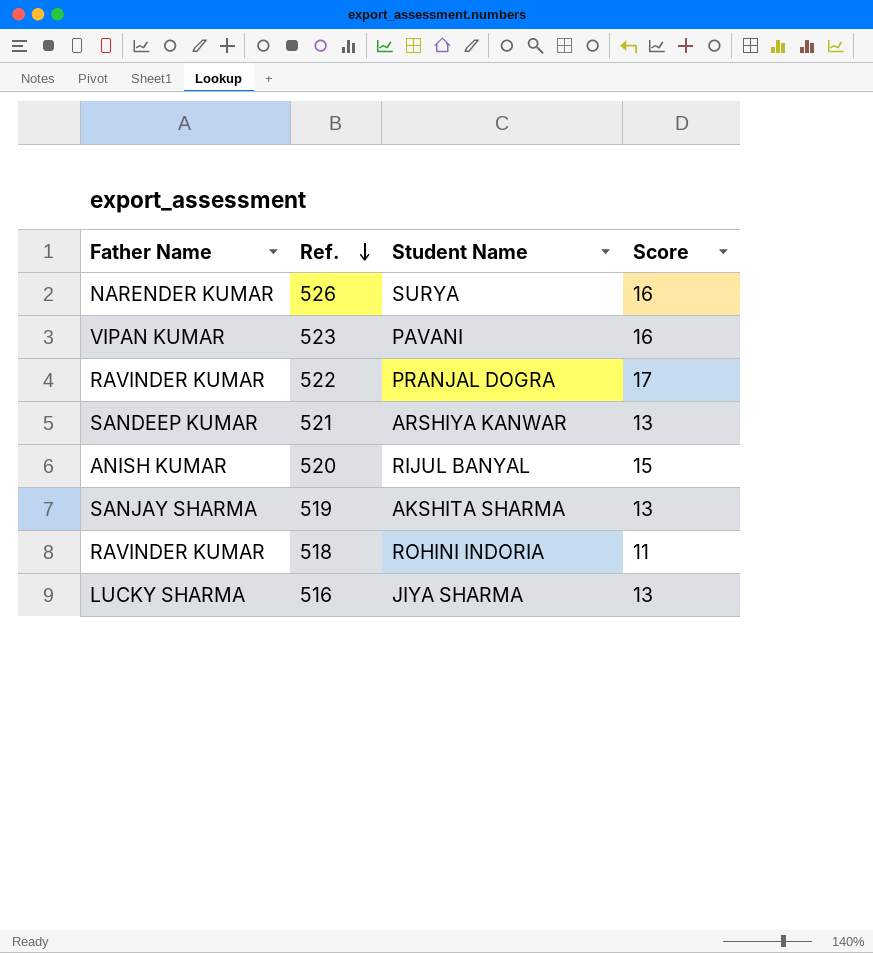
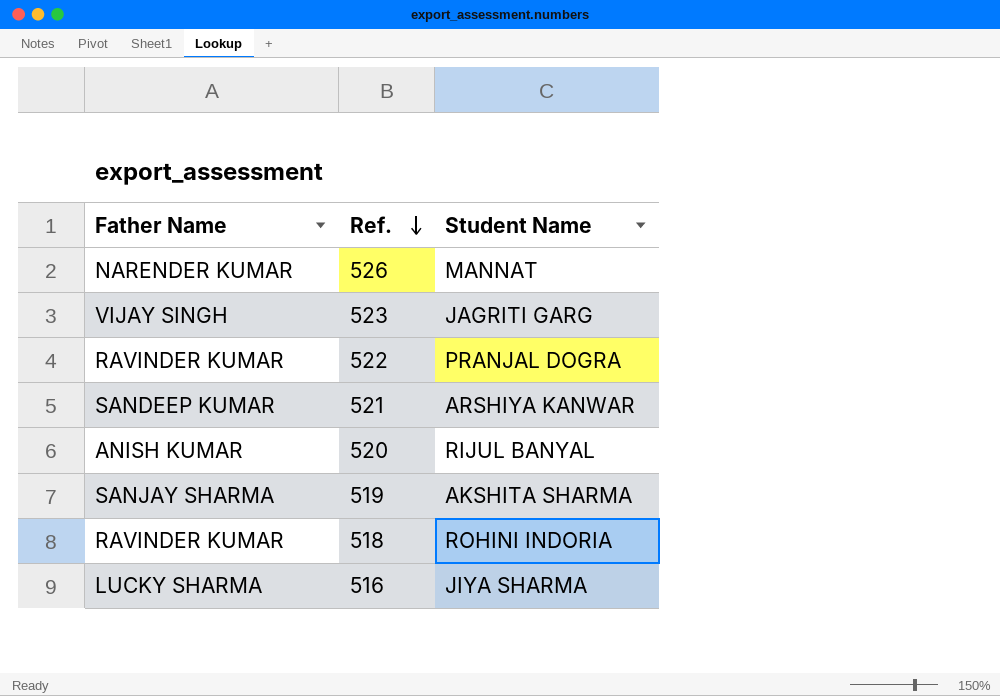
column Score | position: 4 -> none
526 | Student Name: SURYA -> MANNAT
523 | Father Name: VIPAN KUMAR -> VIJAY SINGH
523 | Student Name: PAVANI -> JAGRITI GARG

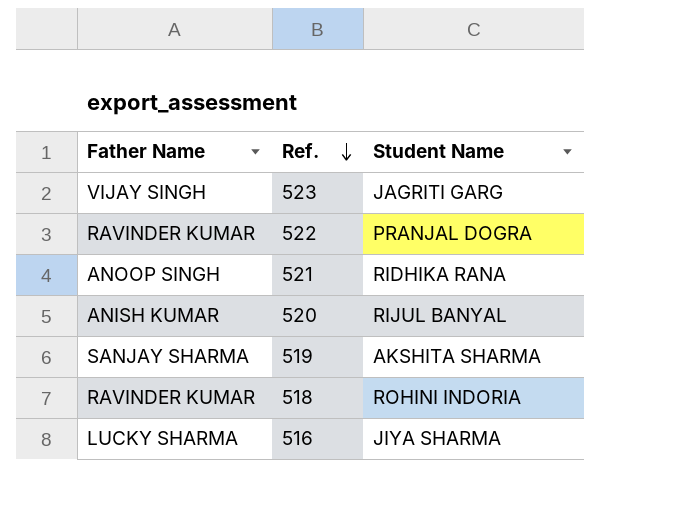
row 526: NARENDER KUMAR | MANNAT -> none
521 | Father Name: SANDEEP KUMAR -> ANOOP SINGH
521 | Student Name: ARSHIYA KANWAR -> RIDHIKA RANA

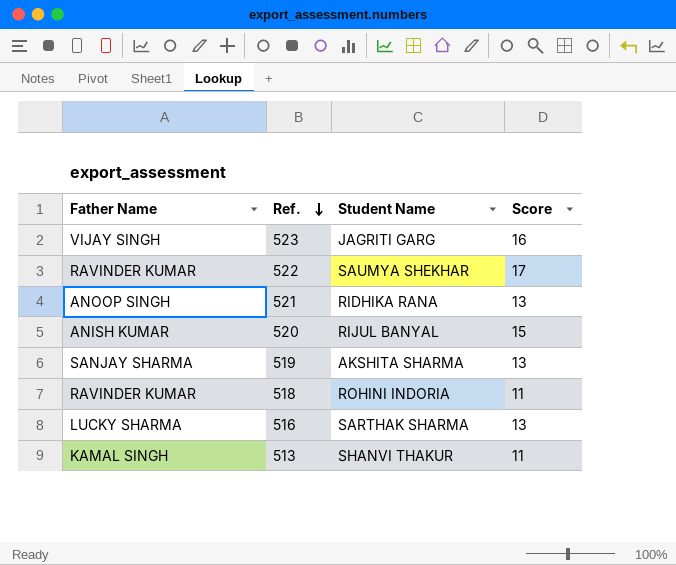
column Score | position: none -> 4
522 | Student Name: PRANJAL DOGRA -> SAUMYA SHEKHAR
516 | Student Name: JIYA SHARMA -> SARTHAK SHARMA
row 513: none -> KAMAL SINGH | SHANVI THAKUR | 11

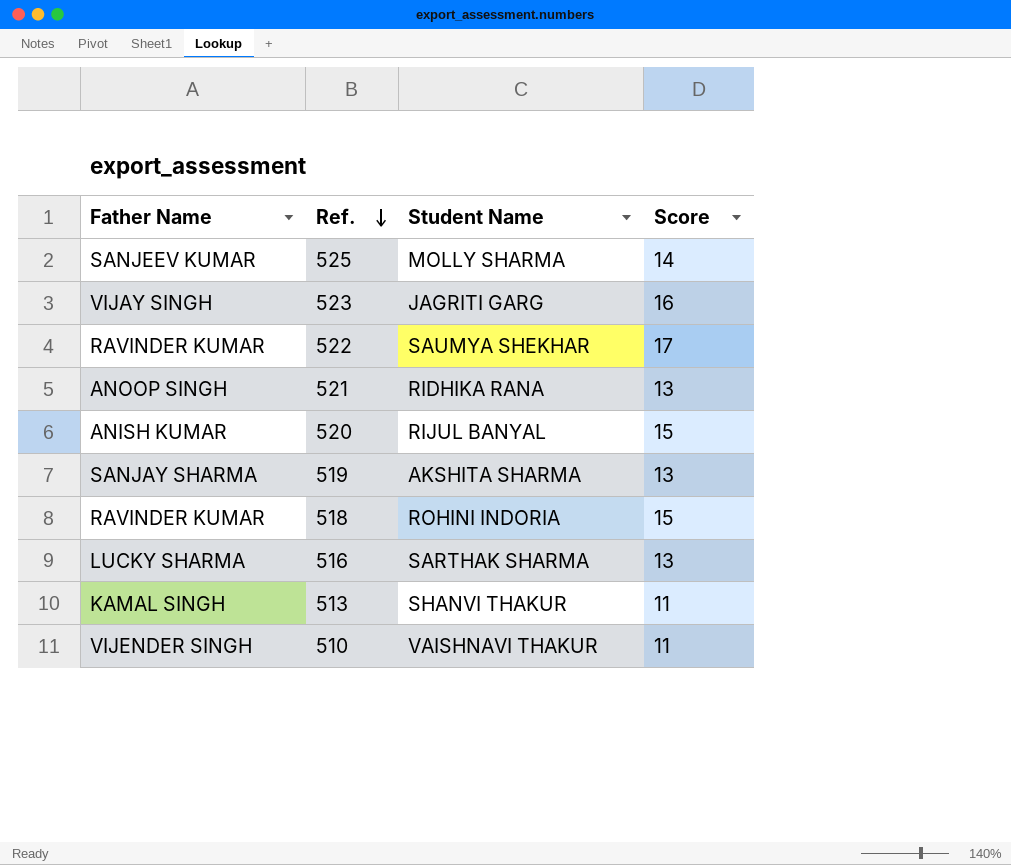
row 525: none -> SANJEEV KUMAR | MOLLY SHARMA | 14
518 | Score: 11 -> 15
row 510: none -> VIJENDER SINGH | VAISHNAVI THAKUR | 11

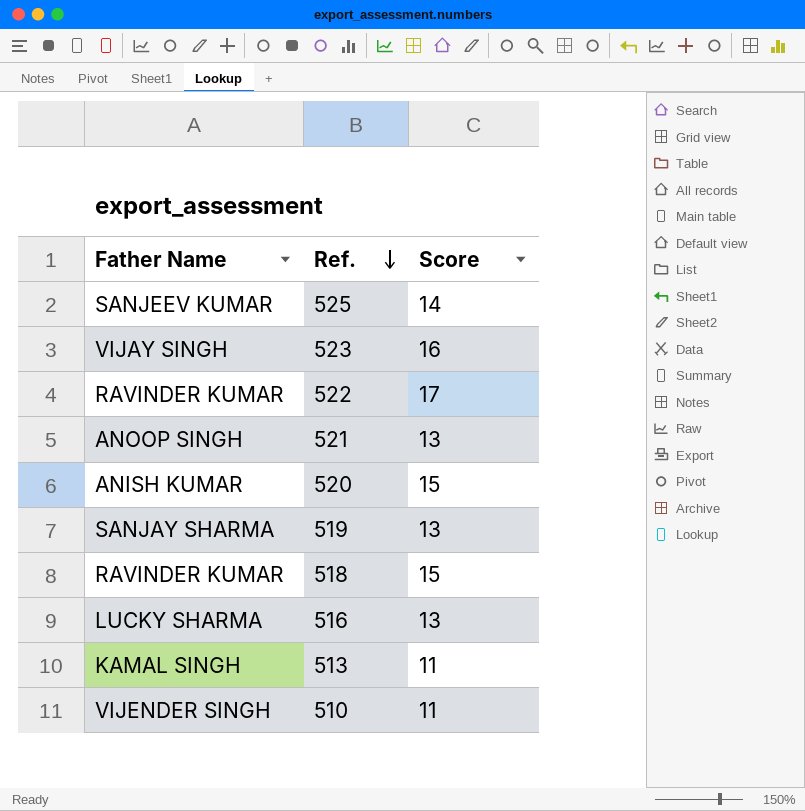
column Student Name | position: 3 -> none

